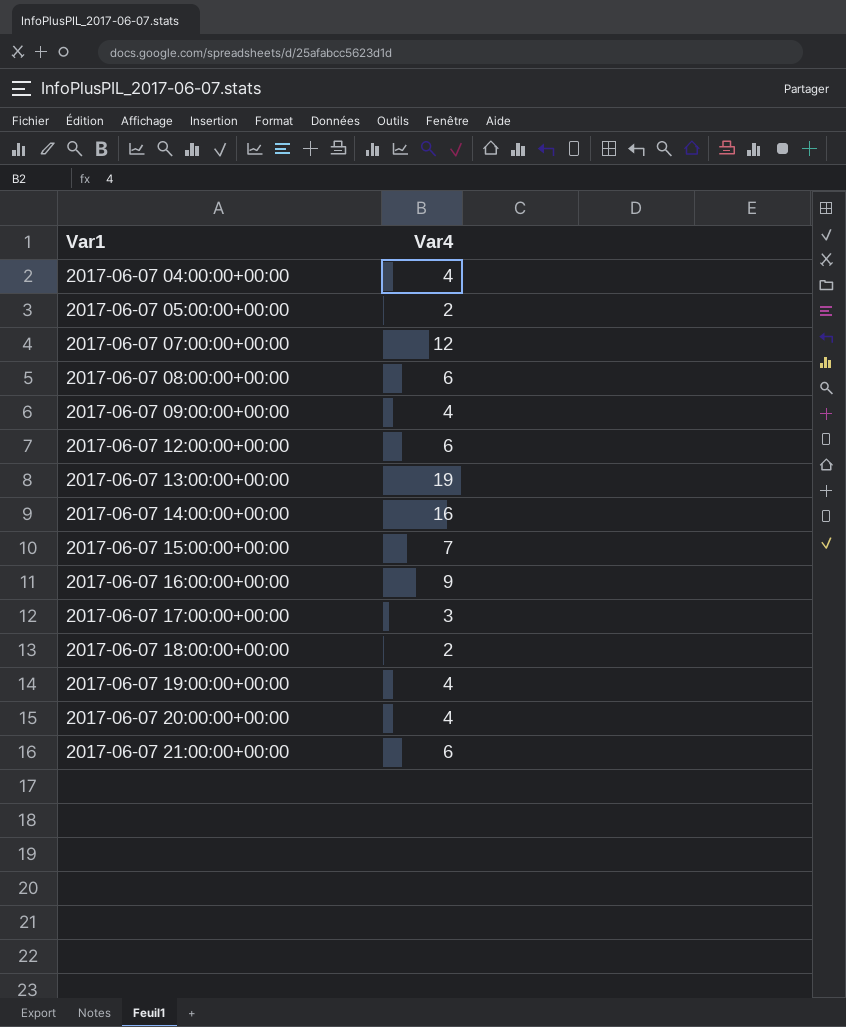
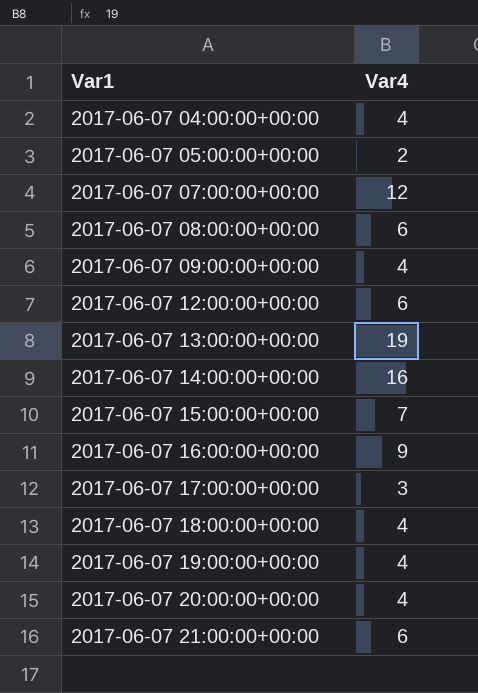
2017-06-07 18:00:00+00:00 | Var4: 2 -> 4

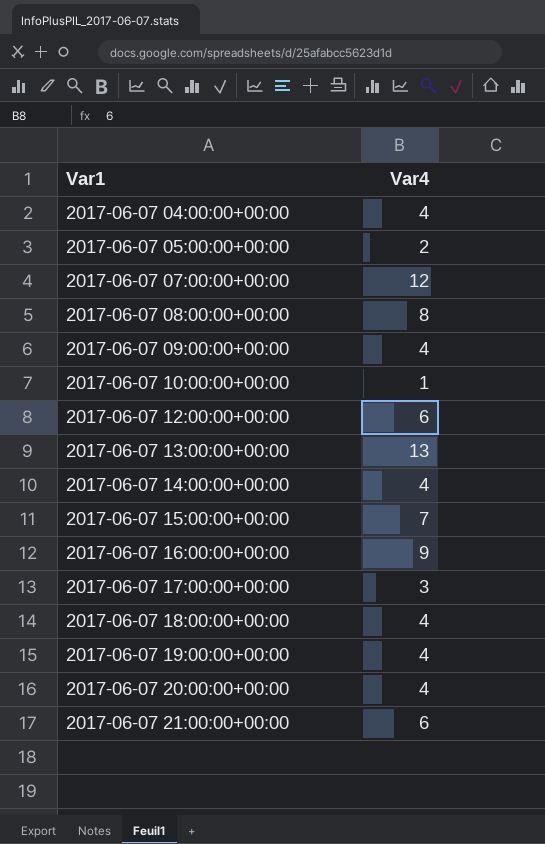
2017-06-07 08:00:00+00:00 | Var4: 6 -> 8
row 2017-06-07 10:00:00+00:00: none -> 1
2017-06-07 13:00:00+00:00 | Var4: 19 -> 13
2017-06-07 14:00:00+00:00 | Var4: 16 -> 4

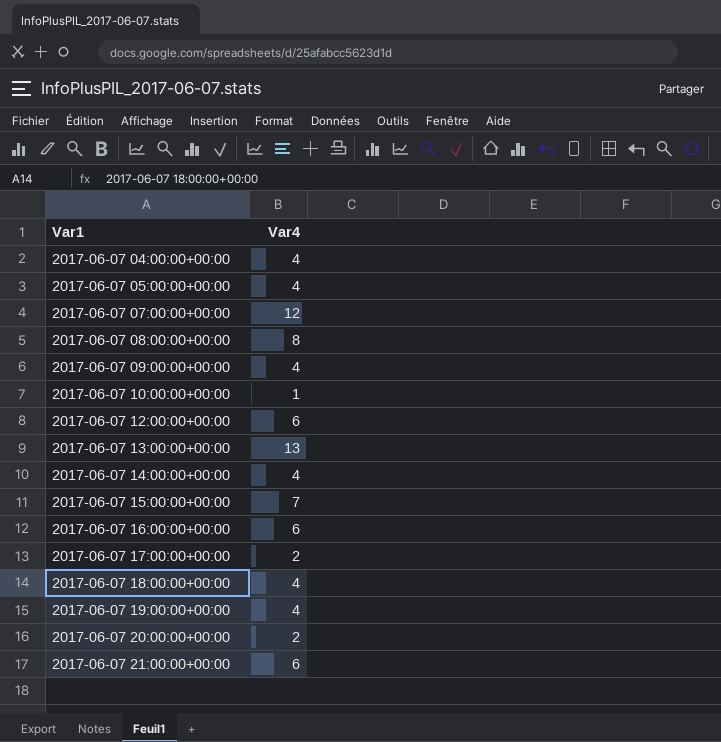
2017-06-07 05:00:00+00:00 | Var4: 2 -> 4
2017-06-07 16:00:00+00:00 | Var4: 9 -> 6
2017-06-07 17:00:00+00:00 | Var4: 3 -> 2
2017-06-07 20:00:00+00:00 | Var4: 4 -> 2

